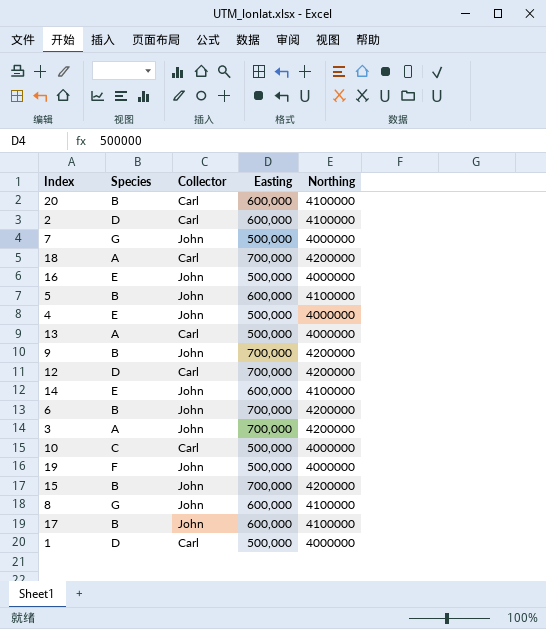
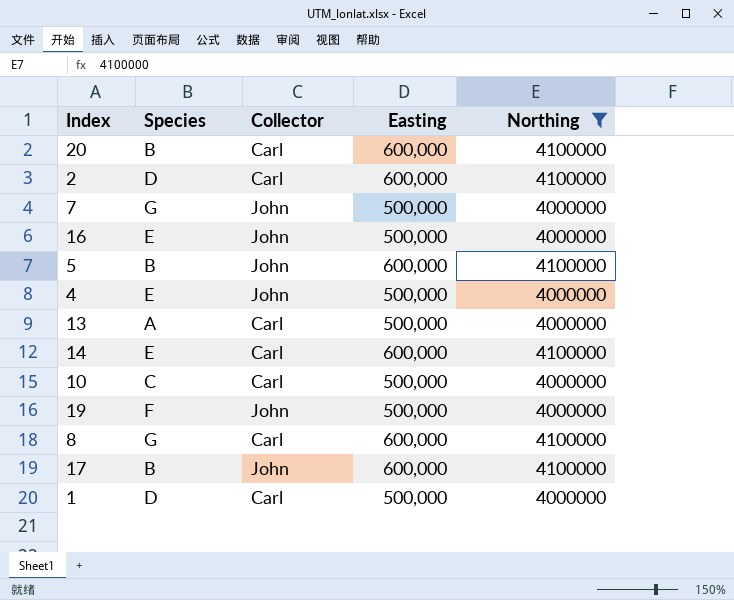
filter: none -> Northing != 4200000
14 | Collector: John -> Carl
8 | Collector: John -> Carl

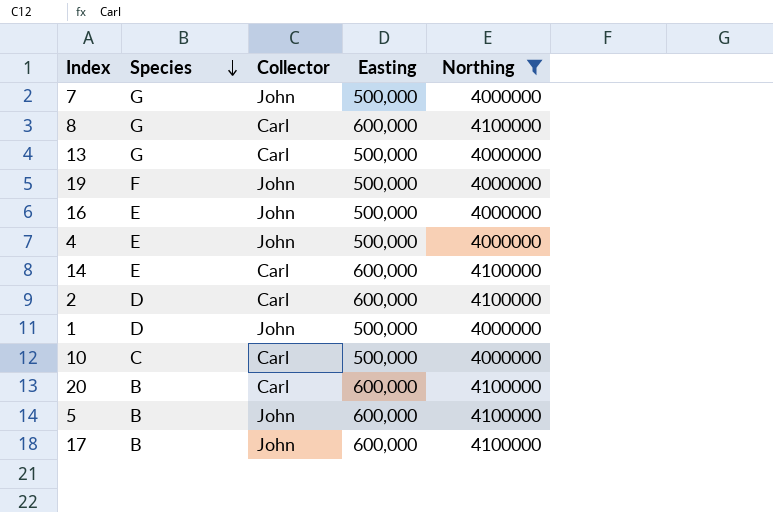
row order: none -> Species descending
13 | Species: A -> G
1 | Collector: Carl -> John

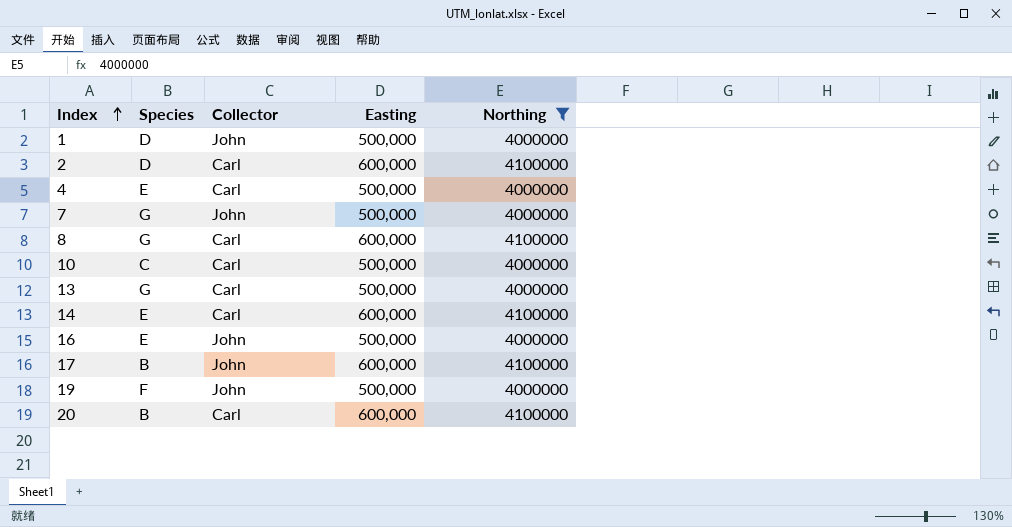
row order: Species descending -> Index ascending
row 5: B | John | 600,000 | 4100000 -> none
4 | Collector: John -> Carl

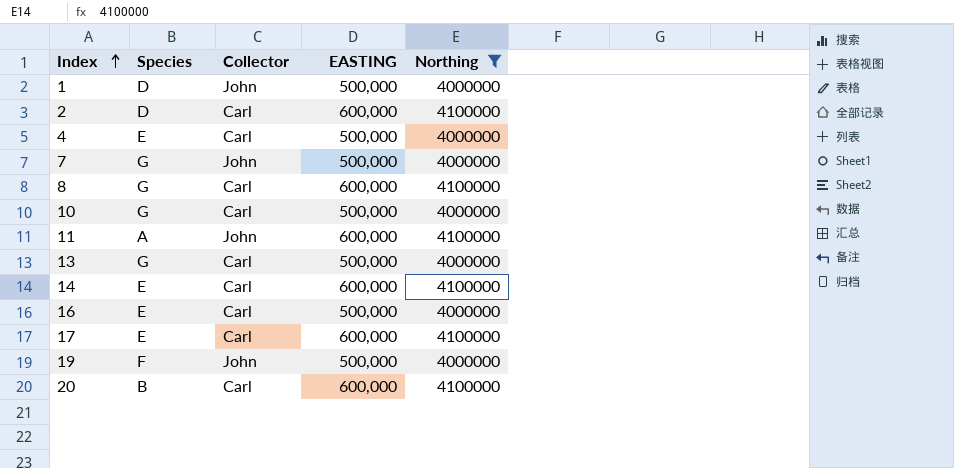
column name: Easting -> EASTING
10 | Species: C -> G
row 11: none -> A | John | 600,000 | 4100000
16 | Collector: John -> Carl
17 | Species: B -> E
17 | Collector: John -> Carl

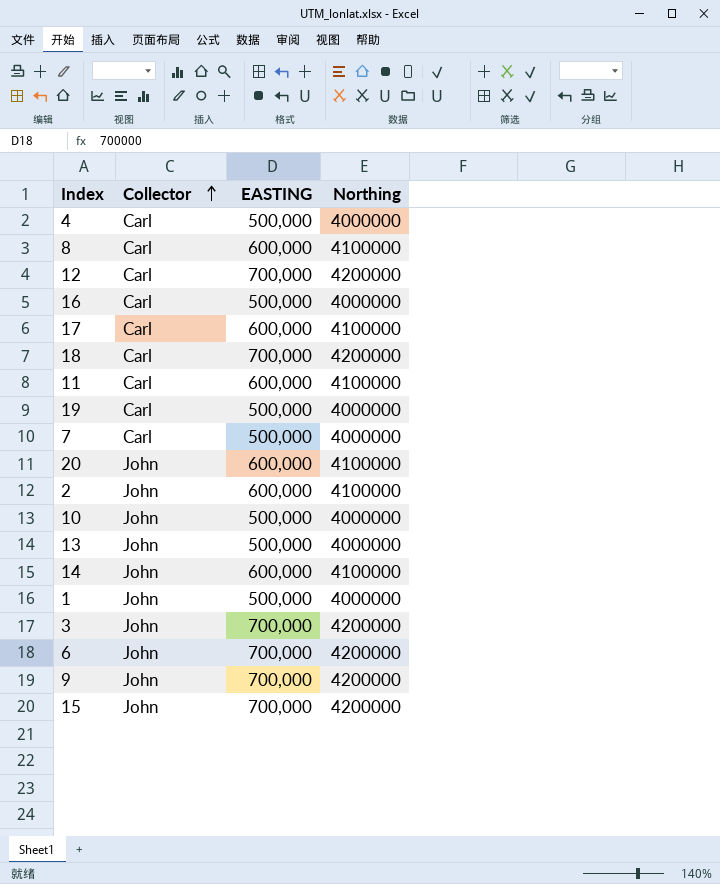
filter: Northing != 4200000 -> none
row order: Index ascending -> Collector ascending
column Species | position: 2 -> none
11 | Collector: John -> Carl
19 | Collector: John -> Carl
7 | Collector: John -> Carl
20 | Collector: Carl -> John
2 | Collector: Carl -> John
10 | Collector: Carl -> John
13 | Collector: Carl -> John
14 | Collector: Carl -> John

